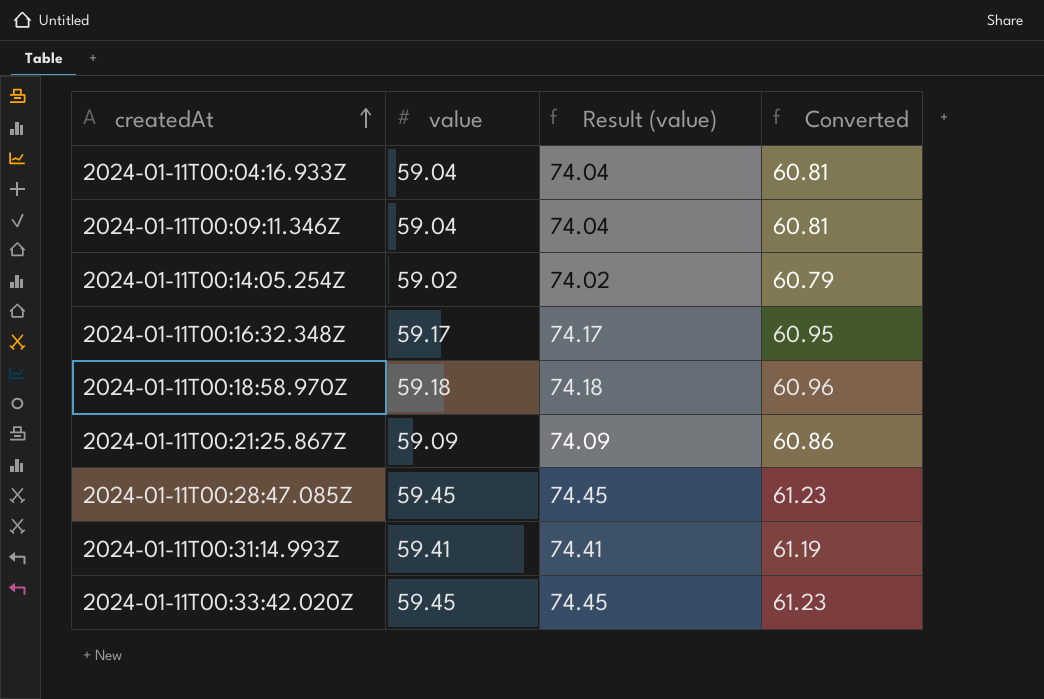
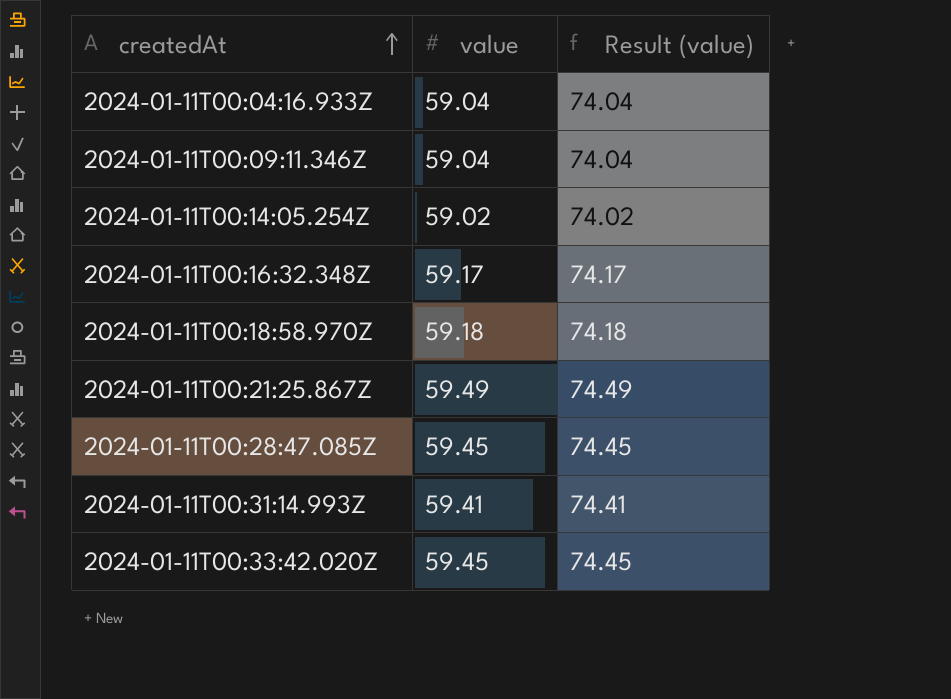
column Converted | formula: [value] * 1.03 -> none
2024-01-11T00:21:25.867Z | value: 59.09 -> 59.49
2024-01-11T00:21:25.867Z | Result (value): 74.09 -> 74.49

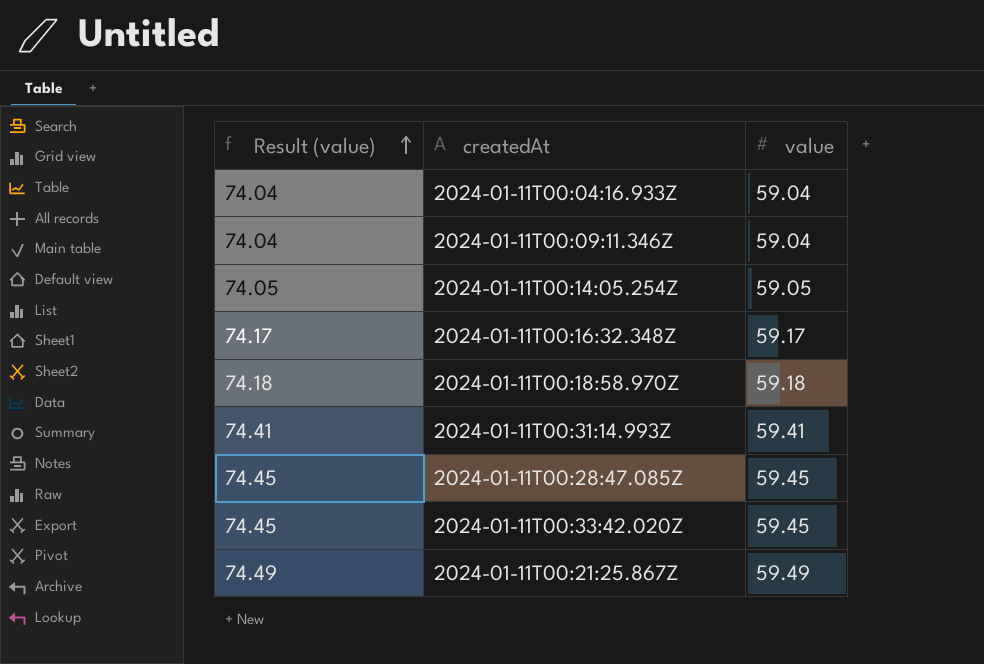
row order: createdAt ascending -> Result (value) ascending
column Result (value) | position: 3 -> 1
2024-01-11T00:14:05.254Z | Result (value): 74.02 -> 74.05
2024-01-11T00:14:05.254Z | value: 59.02 -> 59.05

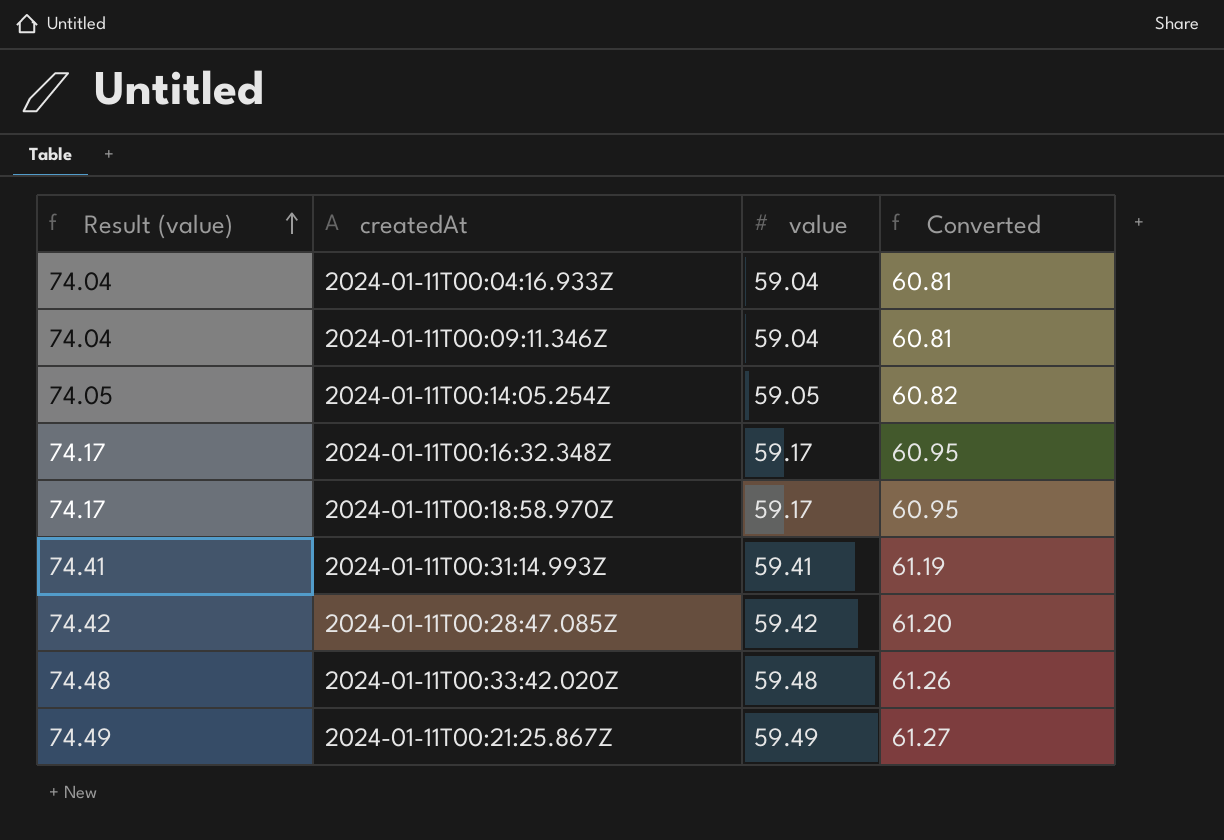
column Converted | formula: none -> [value] * 1.03
2024-01-11T00:18:58.970Z | Result (value): 74.18 -> 74.17
2024-01-11T00:18:58.970Z | value: 59.18 -> 59.17
2024-01-11T00:28:47.085Z | Result (value): 74.45 -> 74.42
2024-01-11T00:28:47.085Z | value: 59.45 -> 59.42
2024-01-11T00:33:42.020Z | Result (value): 74.45 -> 74.48
2024-01-11T00:33:42.020Z | value: 59.45 -> 59.48

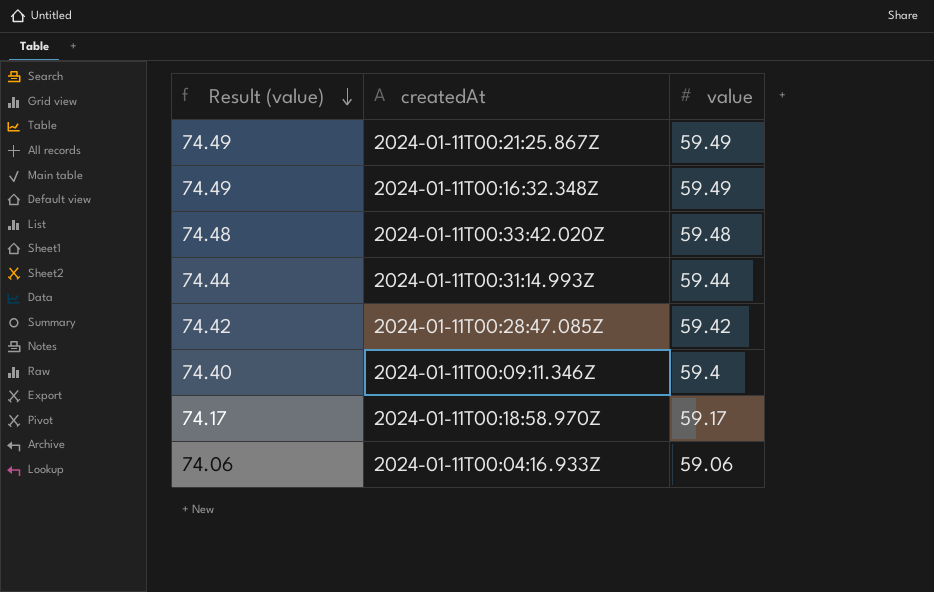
row order: Result (value) ascending -> Result (value) descending
column Converted | formula: [value] * 1.03 -> none
row 2024-01-11T00:14:05.254Z: 74.05 | 59.05 | 60.82 -> none
2024-01-11T00:16:32.348Z | Result (value): 74.17 -> 74.49
2024-01-11T00:16:32.348Z | value: 59.17 -> 59.49
2024-01-11T00:31:14.993Z | Result (value): 74.41 -> 74.44
2024-01-11T00:31:14.993Z | value: 59.41 -> 59.44
2024-01-11T00:09:11.346Z | Result (value): 74.04 -> 74.40
2024-01-11T00:09:11.346Z | value: 59.04 -> 59.4
2024-01-11T00:04:16.933Z | Result (value): 74.04 -> 74.06
2024-01-11T00:04:16.933Z | value: 59.04 -> 59.06

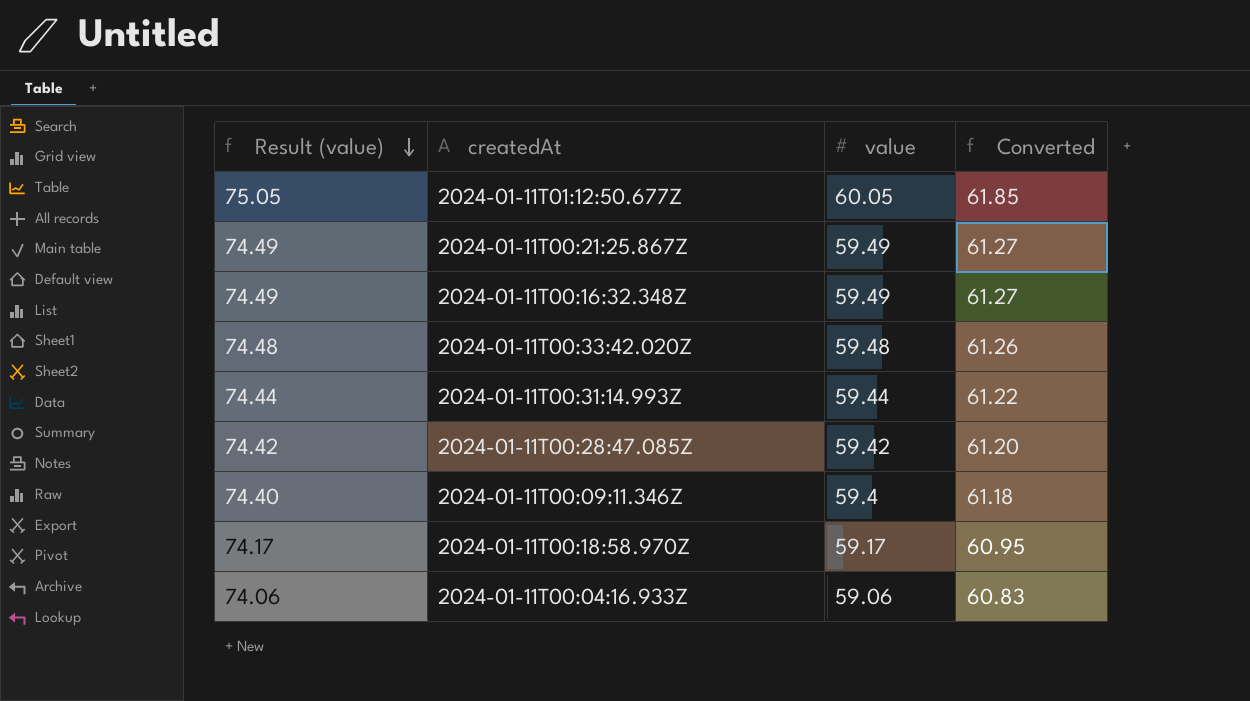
column Converted | formula: none -> [value] * 1.03
row 2024-01-11T01:12:50.677Z: none -> 75.05 | 60.05 | 61.85

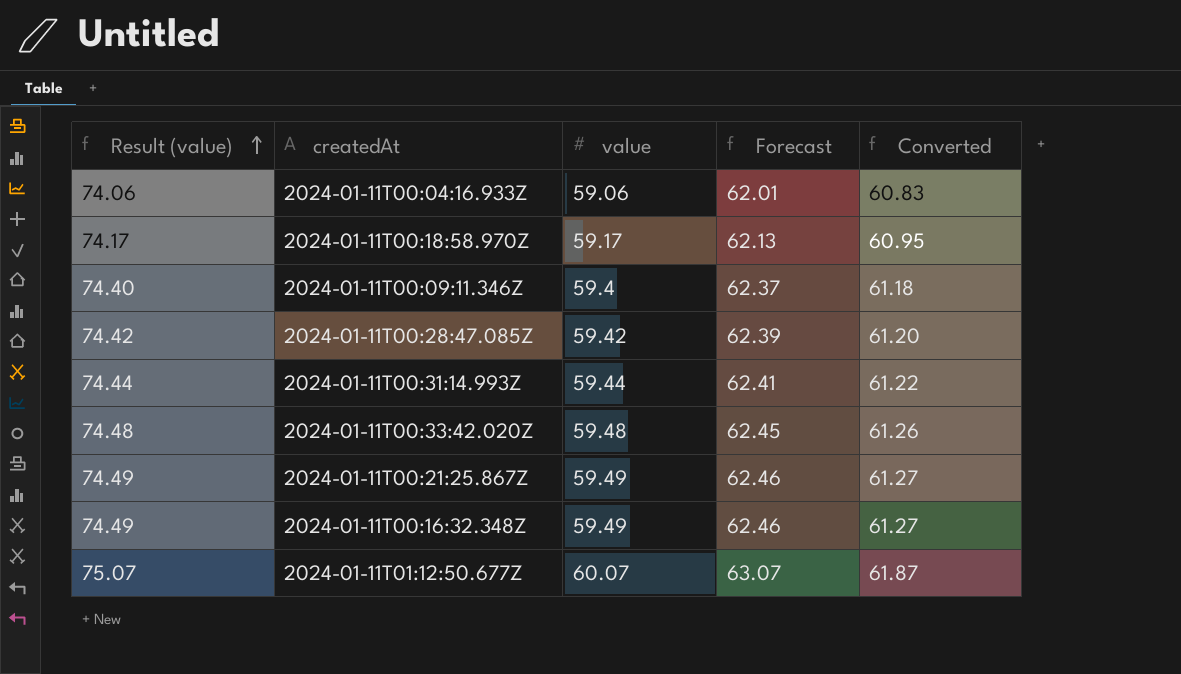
row order: Result (value) descending -> Result (value) ascending
column Forecast | formula: none -> [value] * 1.05
2024-01-11T01:12:50.677Z | Result (value): 75.05 -> 75.07
2024-01-11T01:12:50.677Z | value: 60.05 -> 60.07
2024-01-11T01:12:50.677Z | Converted: 61.85 -> 61.87

